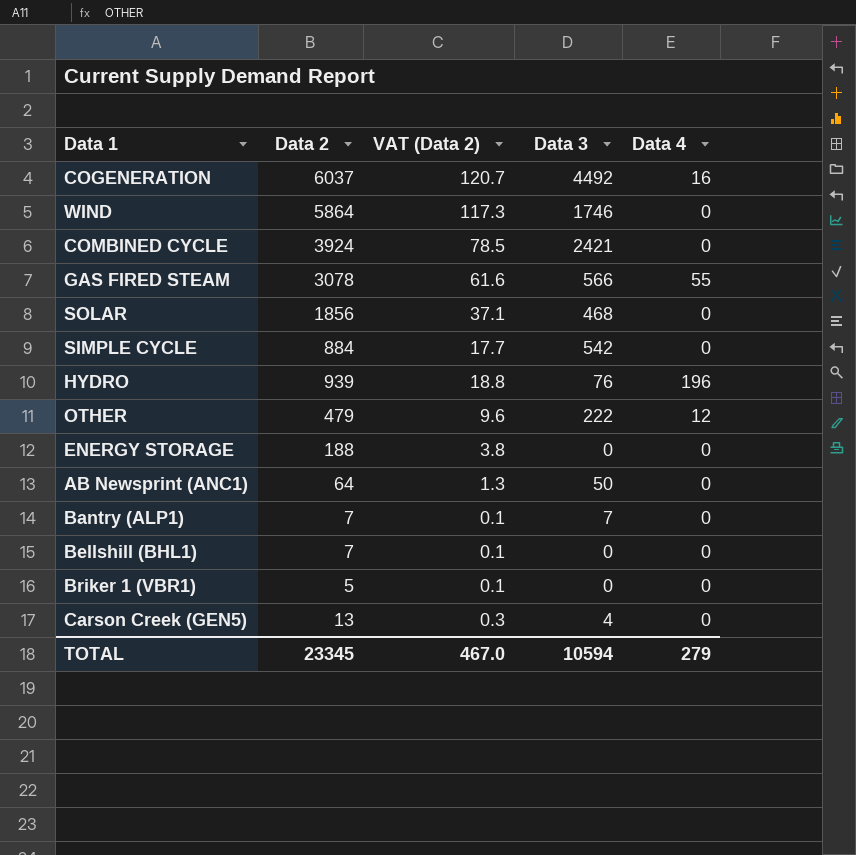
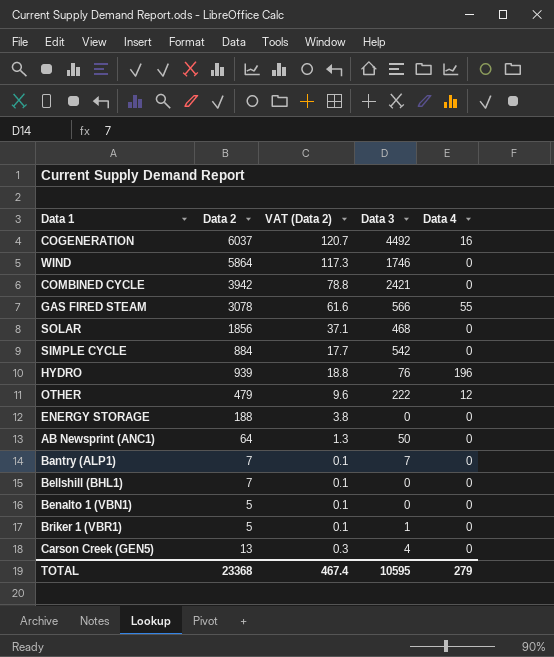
COMBINED CYCLE | Data 2: 3924 -> 3942
COMBINED CYCLE | VAT (Data 2): 78.5 -> 78.8
row Benalto 1 (VBN1): none -> 5 | 0.1 | 0 | 0
Briker 1 (VBR1) | Data 3: 0 -> 1
TOTAL | Data 2: 23345 -> 23368
TOTAL | VAT (Data 2): 467.0 -> 467.4
TOTAL | Data 3: 10594 -> 10595

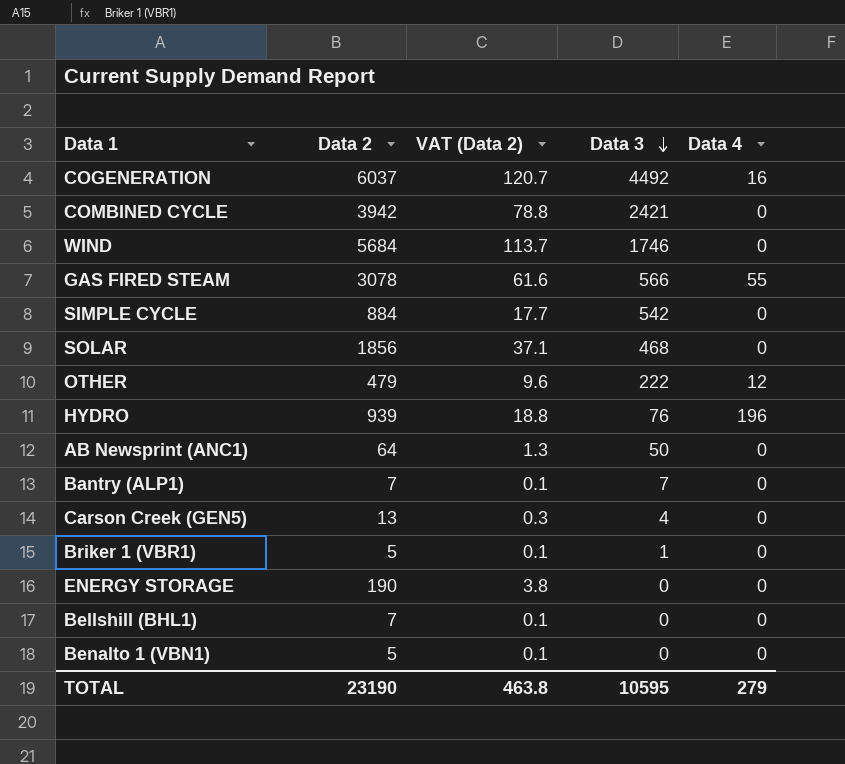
row order: none -> Data 3 descending
WIND | Data 2: 5864 -> 5684
WIND | VAT (Data 2): 117.3 -> 113.7
ENERGY STORAGE | Data 2: 188 -> 190
TOTAL | Data 2: 23368 -> 23190
TOTAL | VAT (Data 2): 467.4 -> 463.8

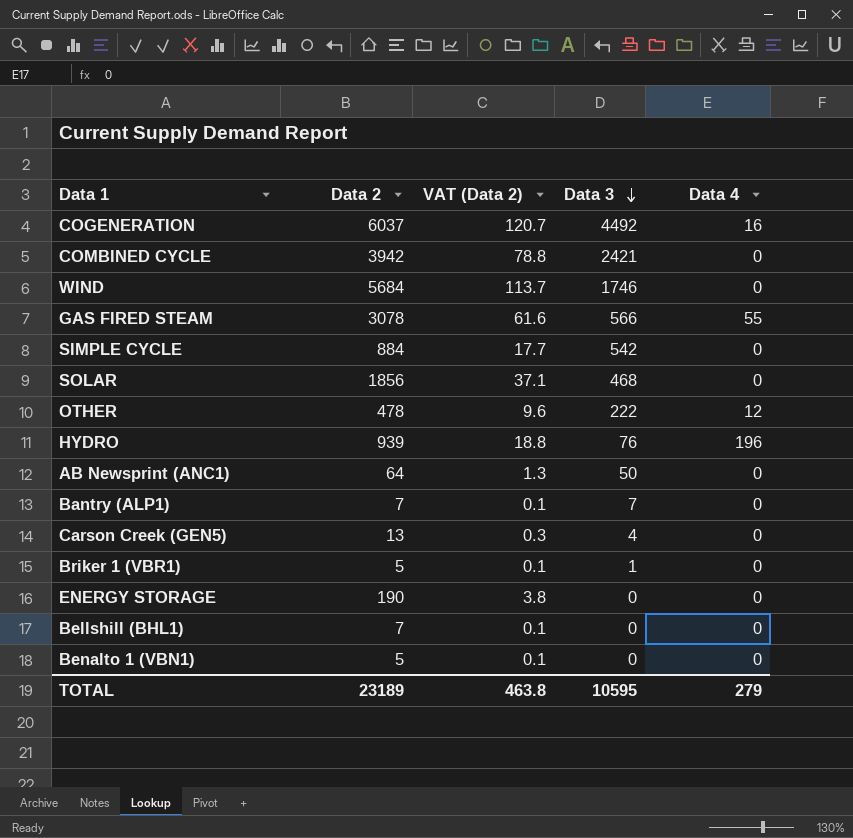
OTHER | Data 2: 479 -> 478
TOTAL | Data 2: 23190 -> 23189

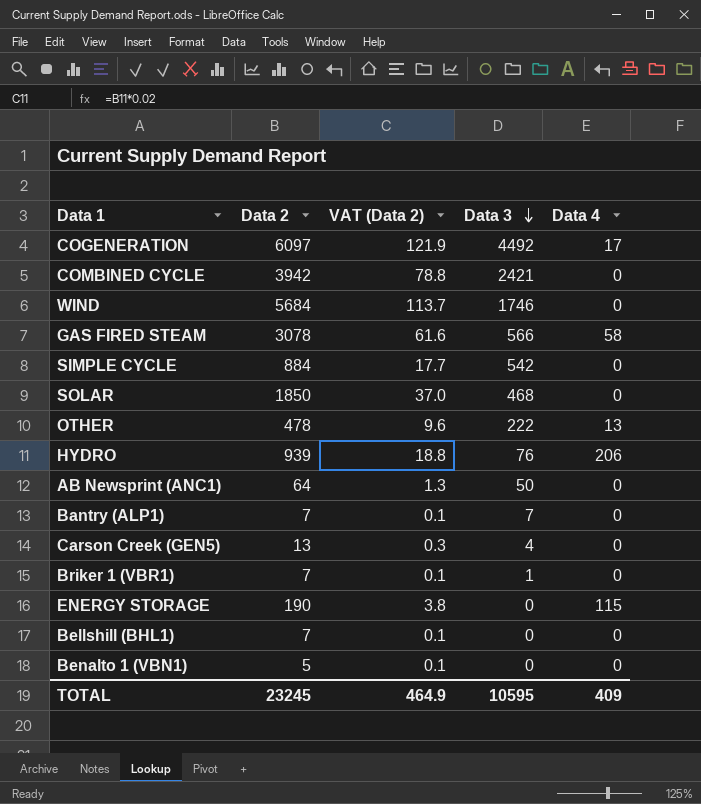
COGENERATION | Data 2: 6037 -> 6097
COGENERATION | VAT (Data 2): 120.7 -> 121.9
COGENERATION | Data 4: 16 -> 17
GAS FIRED STEAM | Data 4: 55 -> 58
SOLAR | Data 2: 1856 -> 1850
SOLAR | VAT (Data 2): 37.1 -> 37.0
OTHER | Data 4: 12 -> 13
HYDRO | Data 4: 196 -> 206
Briker 1 (VBR1) | Data 2: 5 -> 7
ENERGY STORAGE | Data 4: 0 -> 115
TOTAL | Data 2: 23189 -> 23245
TOTAL | VAT (Data 2): 463.8 -> 464.9
TOTAL | Data 4: 279 -> 409

